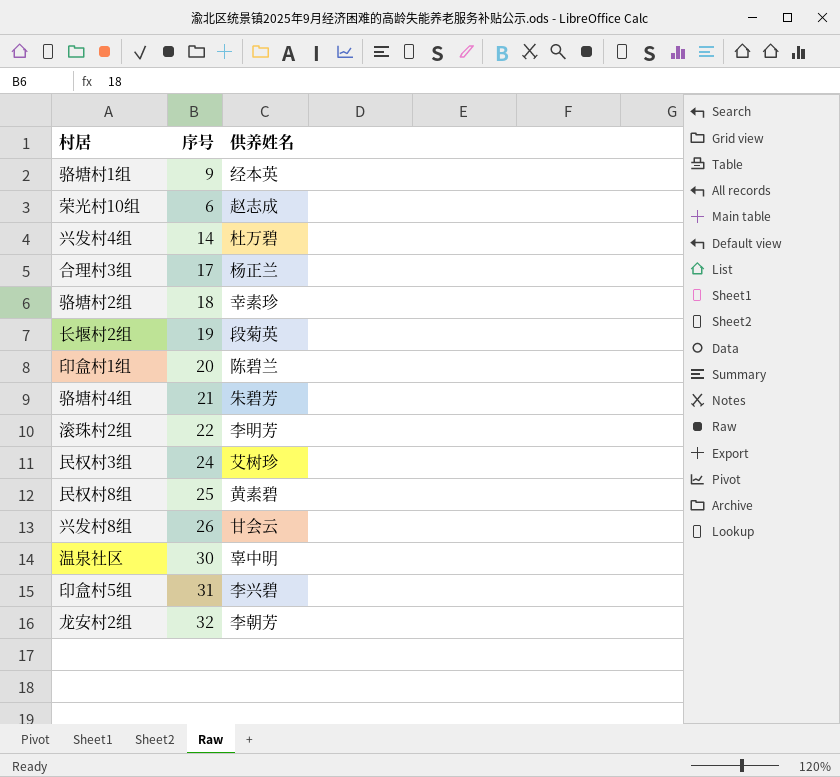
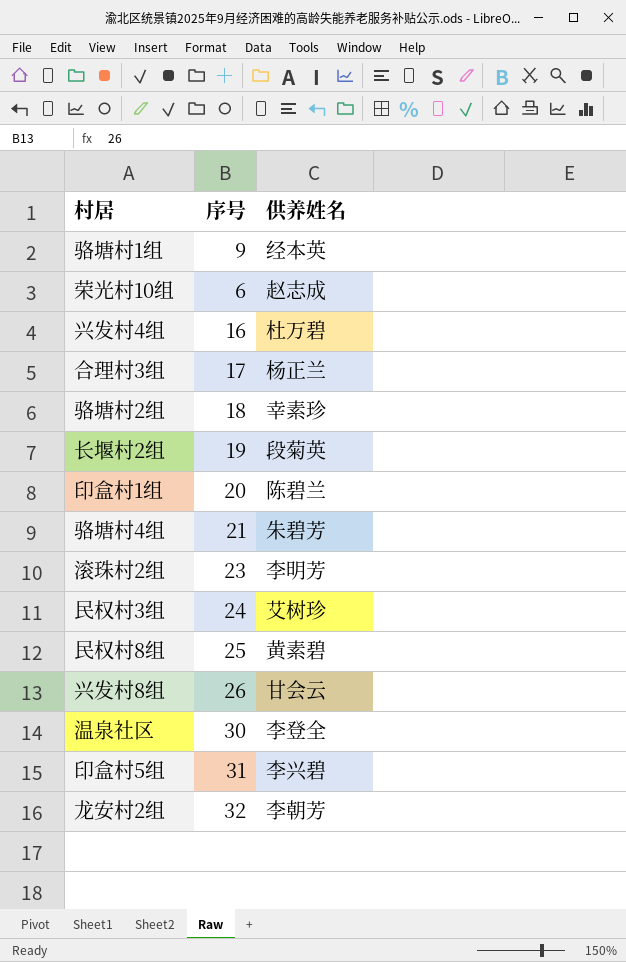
兴发村4组 | 序号: 14 -> 16
滚珠村2组 | 序号: 22 -> 23
温泉社区 | 供养姓名: 辜中明 -> 李登全

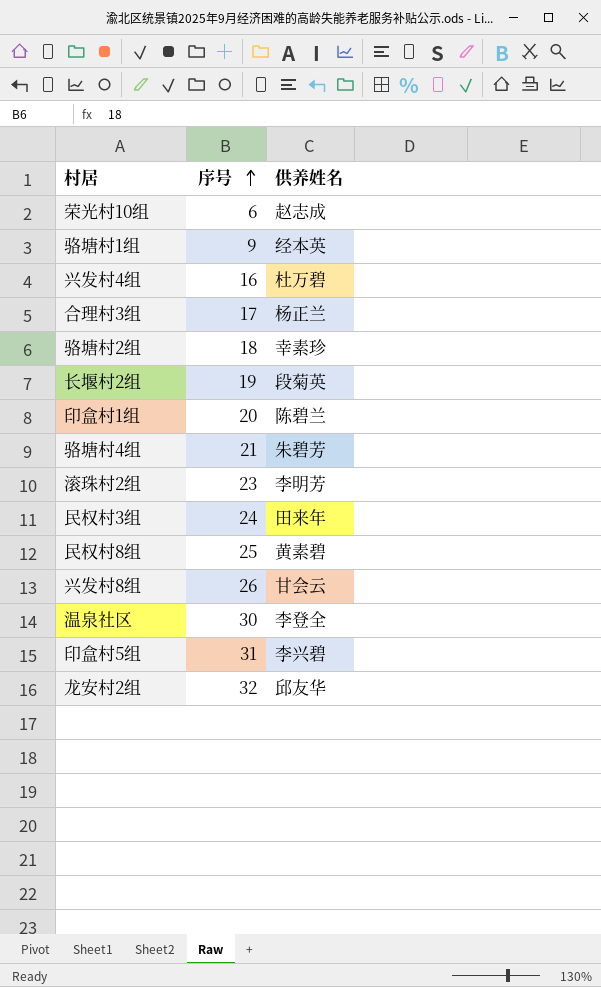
row order: none -> 序号 ascending
民权村3组 | 供养姓名: 艾树珍 -> 田来年
龙安村2组 | 供养姓名: 李朝芳 -> 邱友华

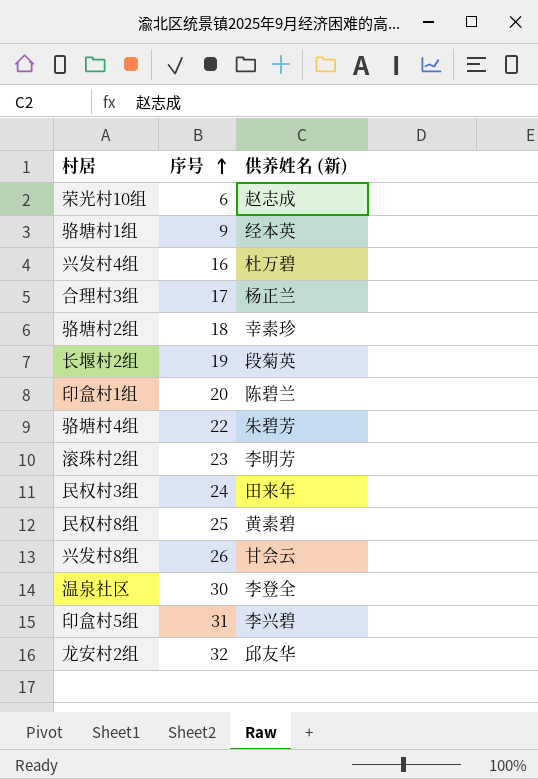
column name: 供养姓名 -> 供养姓名 (新)
骆塘村4组 | 序号: 21 -> 22

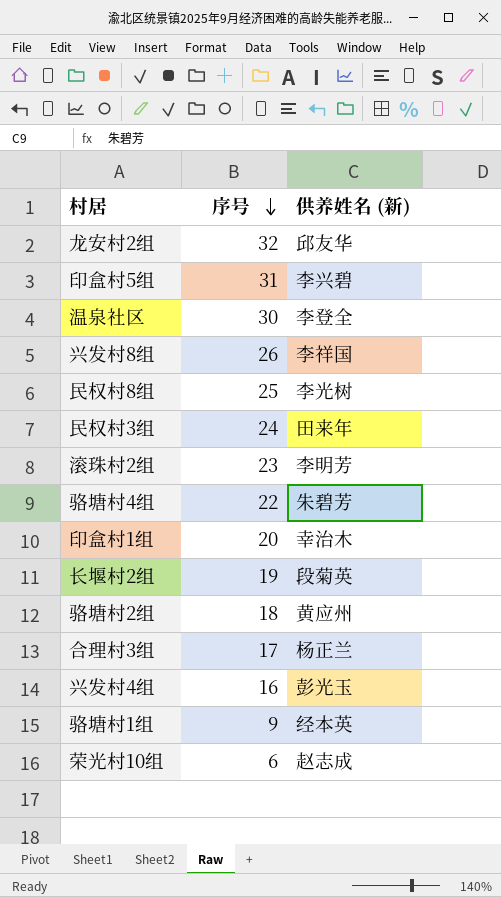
row order: 序号 ascending -> 序号 descending
兴发村8组 | 供养姓名 (新): 甘会云 -> 李祥国
民权村8组 | 供养姓名 (新): 黄素碧 -> 李光树
印盒村1组 | 供养姓名 (新): 陈碧兰 -> 幸治木
骆塘村2组 | 供养姓名 (新): 幸素珍 -> 黄应州
兴发村4组 | 供养姓名 (新): 杜万碧 -> 彭光玉

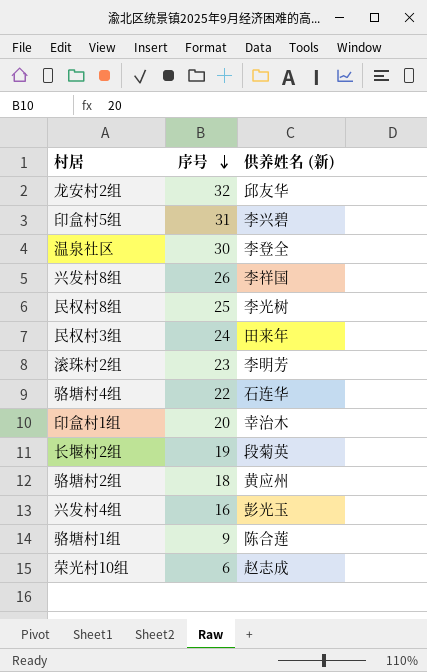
row 合理村3组: 17 | 杨正兰 -> none
骆塘村4组 | 供养姓名 (新): 朱碧芳 -> 石连华
骆塘村1组 | 供养姓名 (新): 经本英 -> 陈合莲

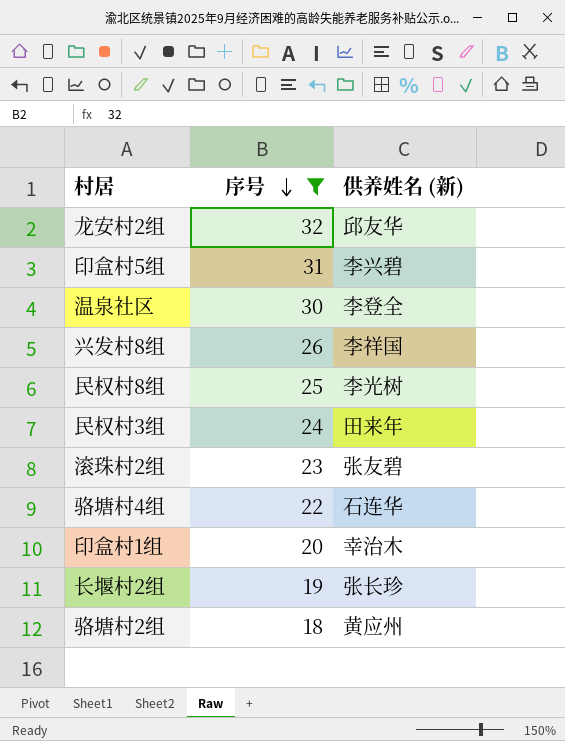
filter: none -> 序号 >= 18
滚珠村2组 | 供养姓名 (新): 李明芳 -> 张友碧
长堰村2组 | 供养姓名 (新): 段菊英 -> 张长珍

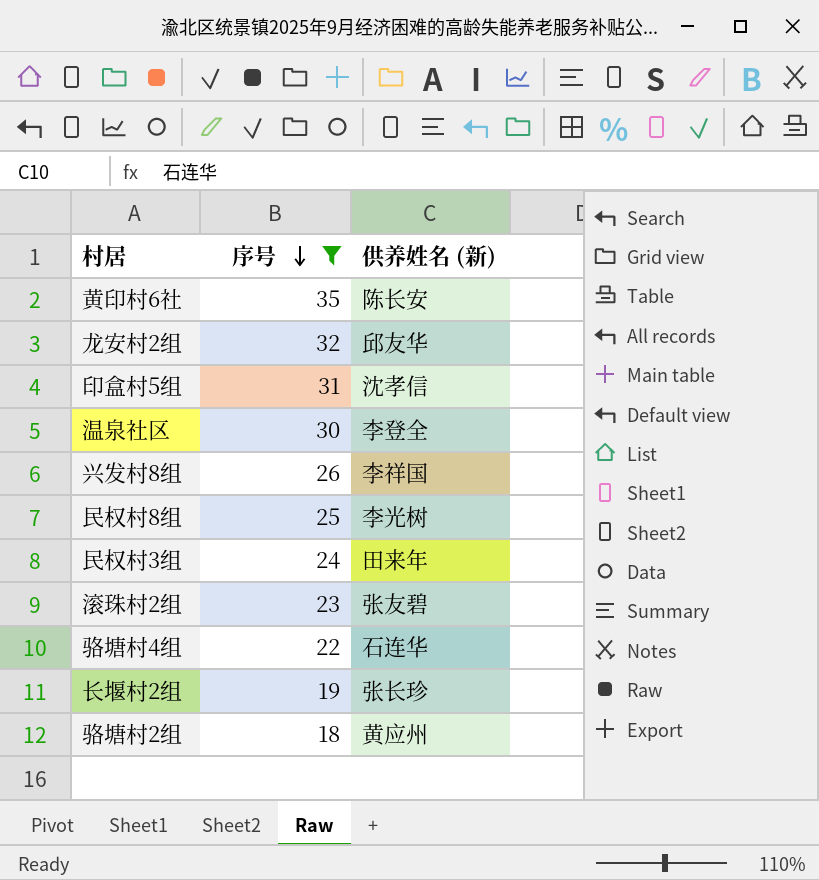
row 印盒村1组: 20 | 幸治木 -> none
row 黄印村6社: none -> 35 | 陈长安
印盒村5组 | 供养姓名 (新): 李兴碧 -> 沈孝信

